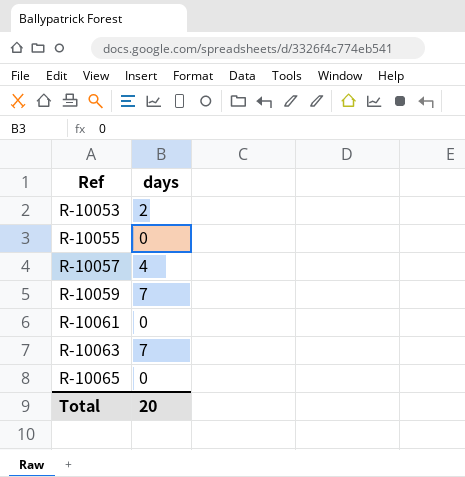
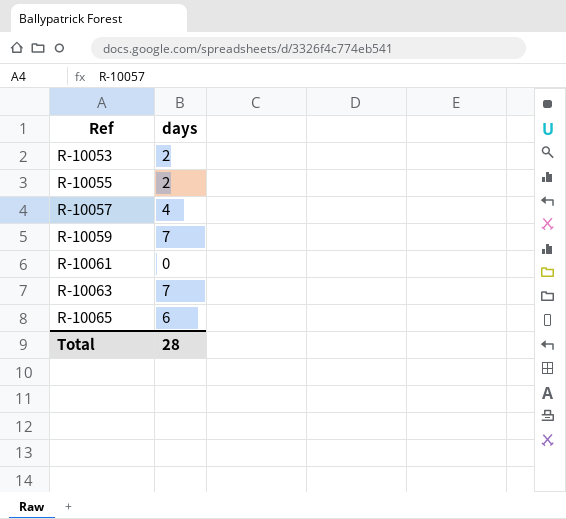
R-10055 | days: 0 -> 2
R-10065 | days: 0 -> 6
Total | days: 20 -> 28

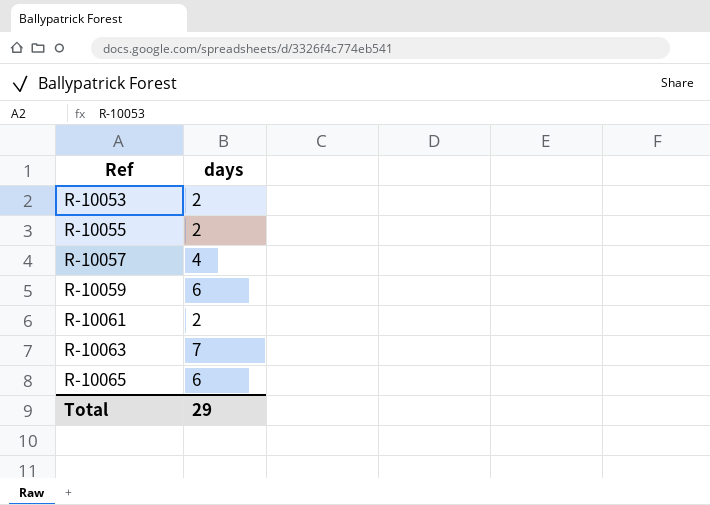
R-10059 | days: 7 -> 6
R-10061 | days: 0 -> 2
Total | days: 28 -> 29

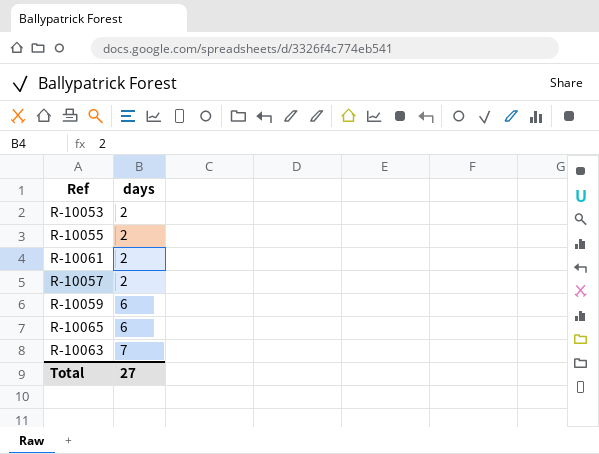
row order: Ref ascending -> days ascending
R-10057 | days: 4 -> 2
Total | days: 29 -> 27

